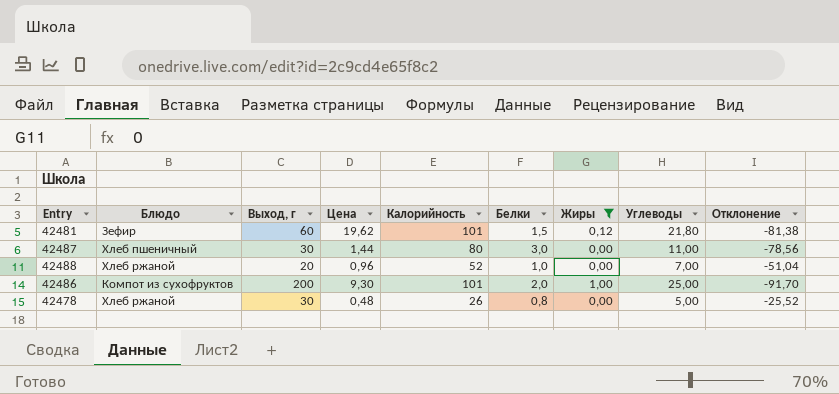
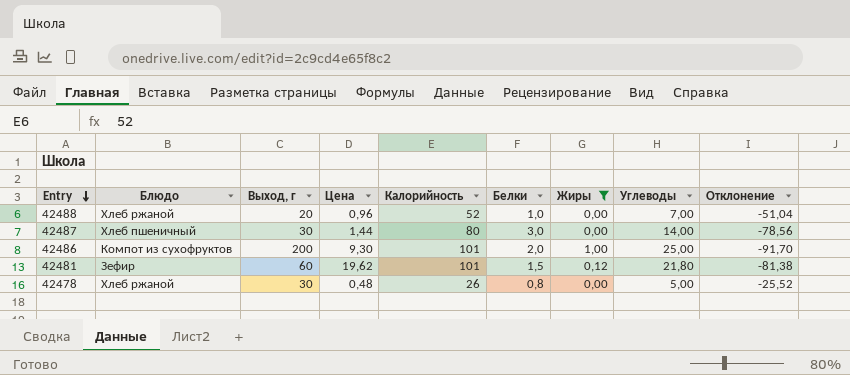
row order: none -> Entry descending
42487 | Углеводы: 11,00 -> 14,00

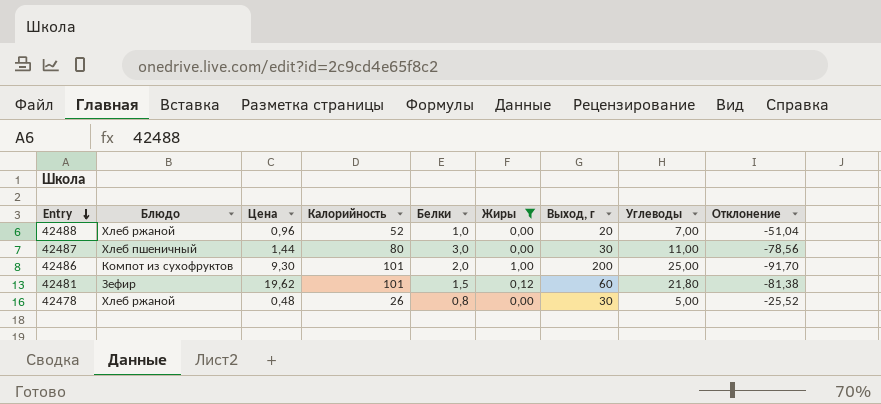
column Выход, г | position: 3 -> 7
42487 | Углеводы: 14,00 -> 11,00

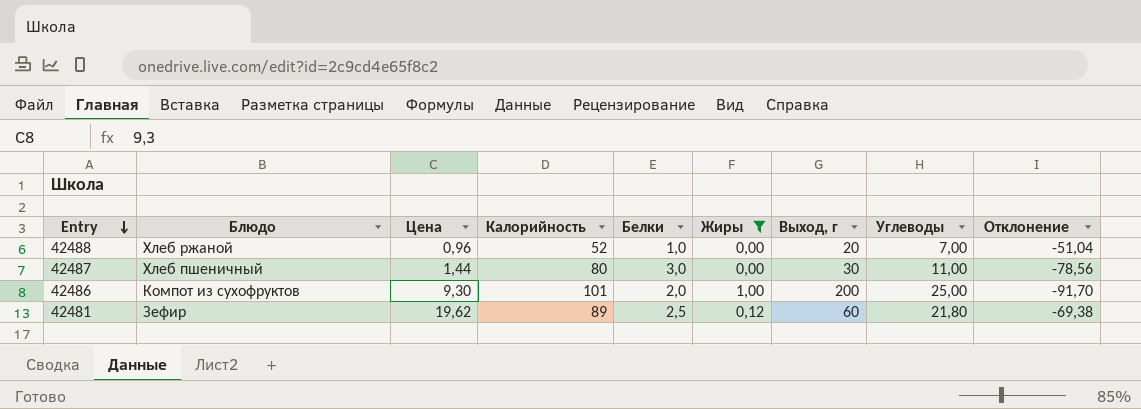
row 42478: Хлеб ржаной | 0,48 | 26 | 0,8 | 0,00 | 30 | 5,00 | -25,52 -> none
42481 | Калорийность: 101 -> 89
42481 | Белки: 1,5 -> 2,5
42481 | Отклонение: -81,38 -> -69,38

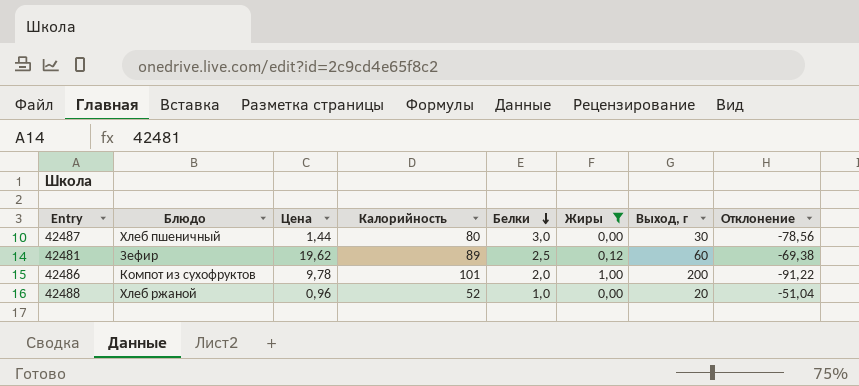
row order: Entry descending -> Белки descending
column Углеводы | position: 8 -> none
42486 | Цена: 9,30 -> 9,78
42486 | Отклонение: -91,70 -> -91,22

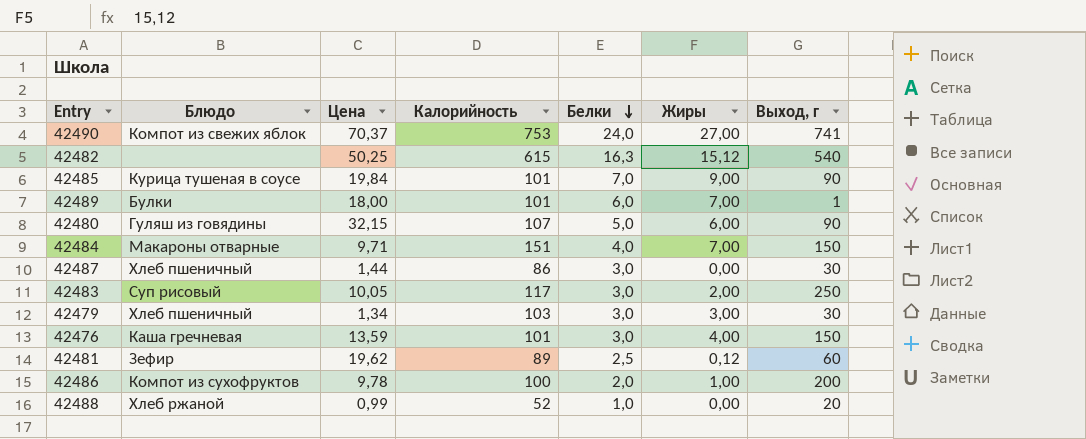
filter: Жиры <= 1,00 -> none
column Отклонение | formula: [Цена] - [Калорийность] -> none
42487 | Калорийность: 80 -> 86
42486 | Калорийность: 101 -> 100
42488 | Цена: 0,96 -> 0,99

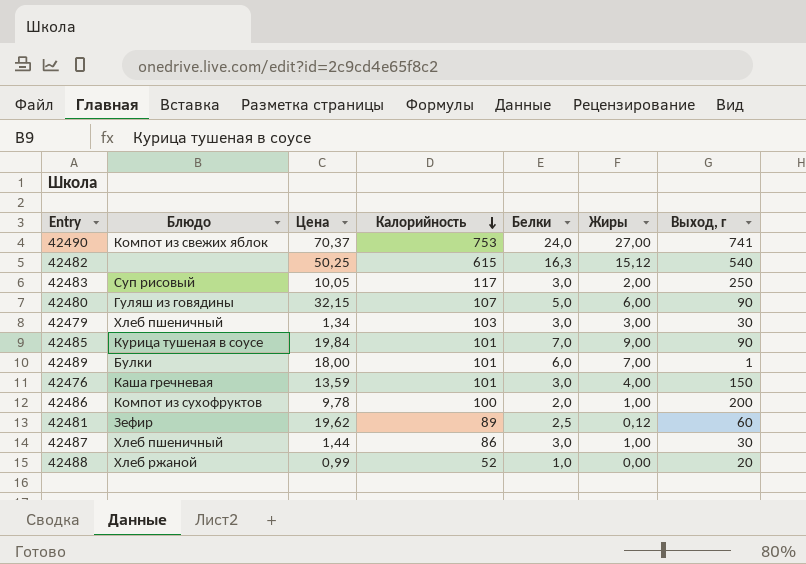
row order: Белки descending -> Калорийность descending
row 42484: Макароны отварные | 9,71 | 151 | 4,0 | 7,00 | 150 -> none
42487 | Жиры: 0,00 -> 1,00

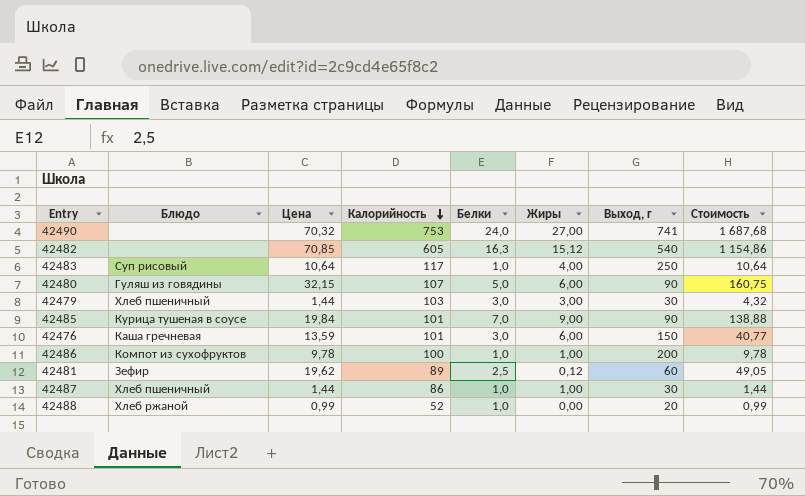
column Стоимость | formula: none -> [Цена] * [Белки]
row 42489: Булки | 18,00 | 101 | 6,0 | 7,00 | 1 -> none
42490 | Блюдо: Компот из свежих яблок -> none
42490 | Цена: 70,37 -> 70,32
42482 | Цена: 50,25 -> 70,85
42482 | Калорийность: 615 -> 605
42483 | Цена: 10,05 -> 10,64
42483 | Белки: 3,0 -> 1,0
42483 | Жиры: 2,00 -> 4,00
42479 | Цена: 1,34 -> 1,44
42476 | Жиры: 4,00 -> 6,00
42486 | Белки: 2,0 -> 1,0
42487 | Белки: 3,0 -> 1,0

